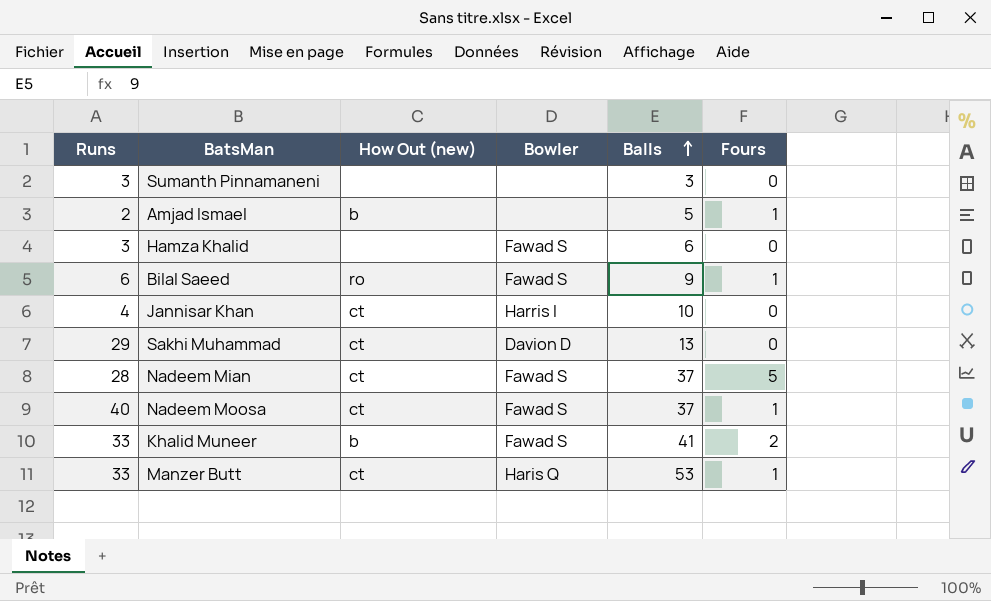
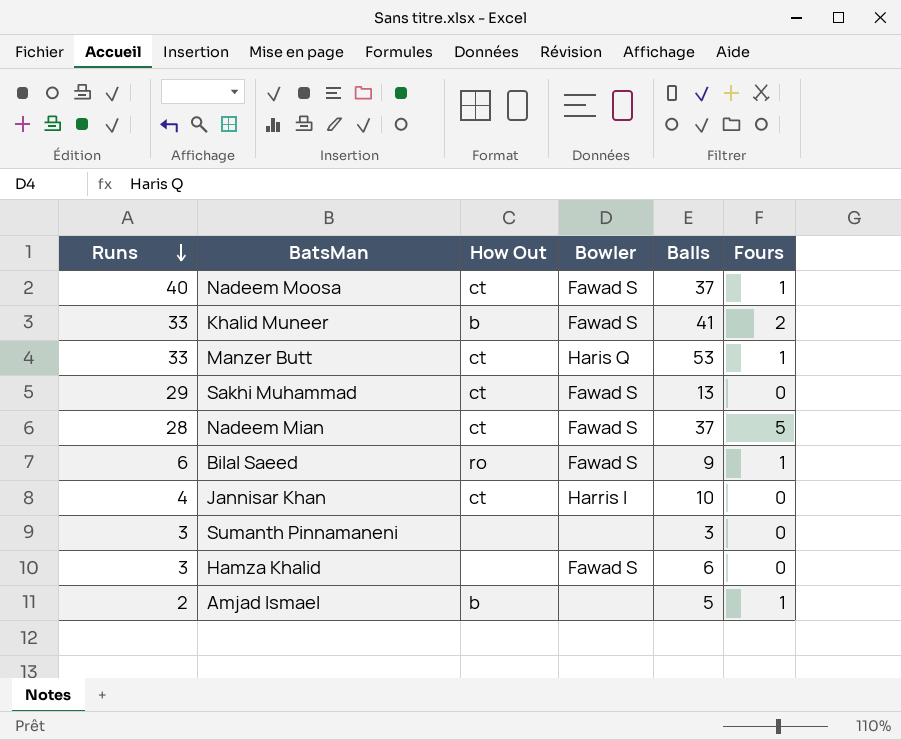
row order: Balls ascending -> Runs descending
column name: How Out (new) -> How Out
Sakhi Muhammad | Bowler: Davion D -> Fawad S

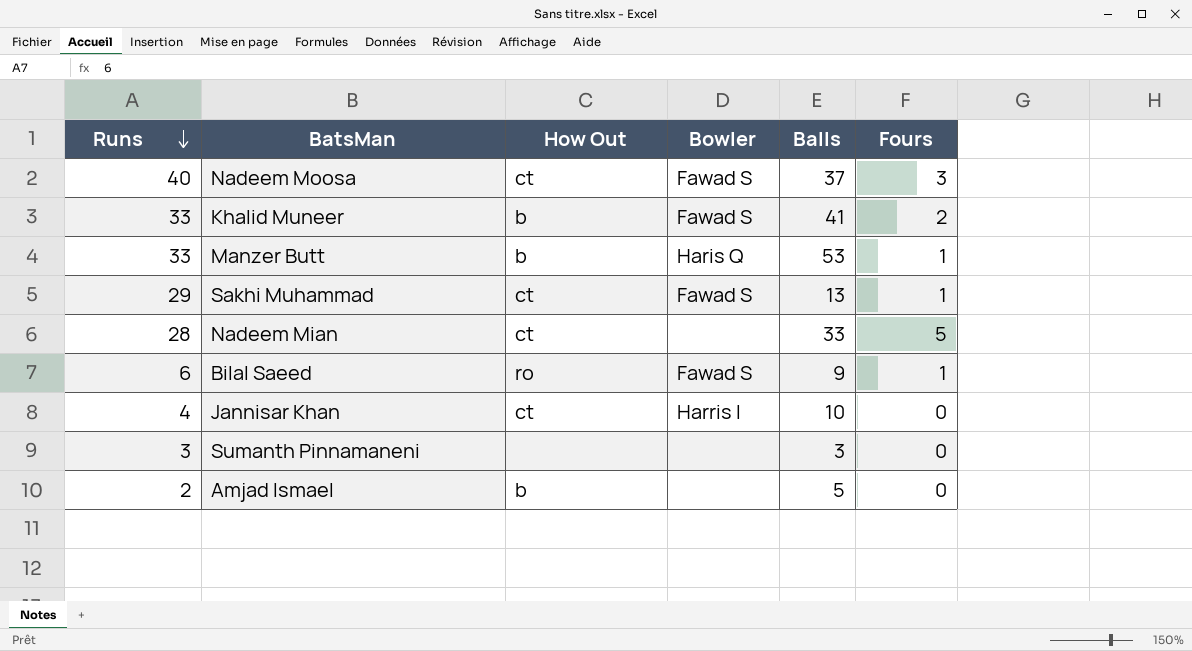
row Hamza Khalid: 3 | none | Fawad S | 6 | 0 -> none
Nadeem Moosa | Fours: 1 -> 3
Manzer Butt | How Out: ct -> b
Sakhi Muhammad | Fours: 0 -> 1
Nadeem Mian | Bowler: Fawad S -> none
Nadeem Mian | Balls: 37 -> 33
Amjad Ismael | Fours: 1 -> 0

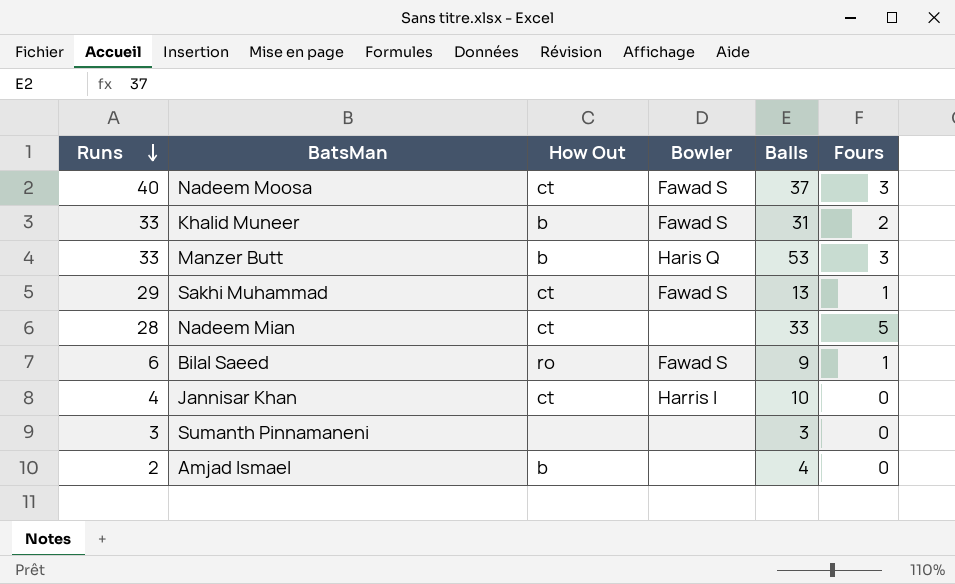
Khalid Muneer | Balls: 41 -> 31
Manzer Butt | Fours: 1 -> 3
Amjad Ismael | Balls: 5 -> 4

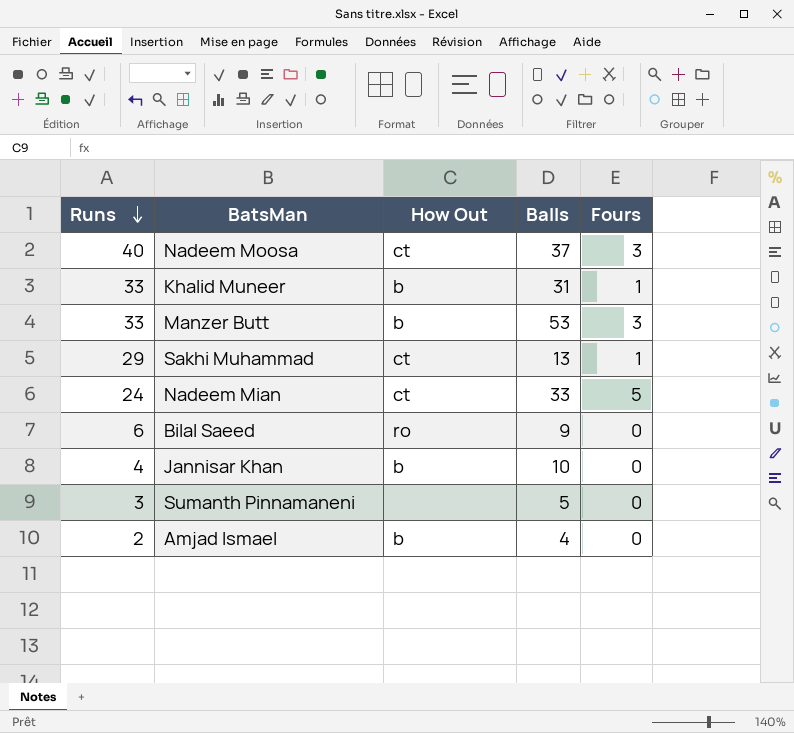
column Bowler | position: 4 -> none
Khalid Muneer | Fours: 2 -> 1
Nadeem Mian | Runs: 28 -> 24
Bilal Saeed | Fours: 1 -> 0
Jannisar Khan | How Out: ct -> b
Sumanth Pinnamaneni | Balls: 3 -> 5

